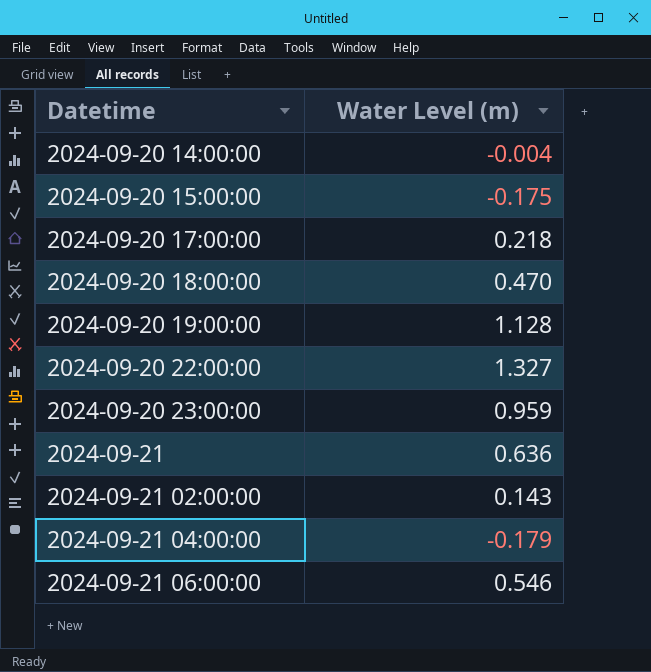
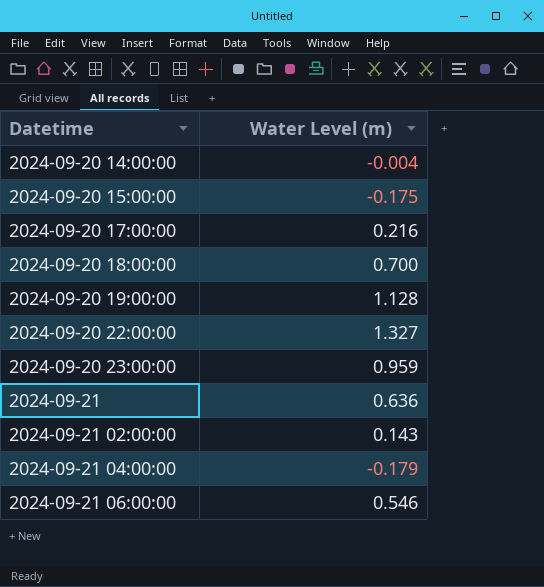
2024-09-20 17:00:00 | Water Level (m): 0.218 -> 0.216
2024-09-20 18:00:00 | Water Level (m): 0.470 -> 0.700

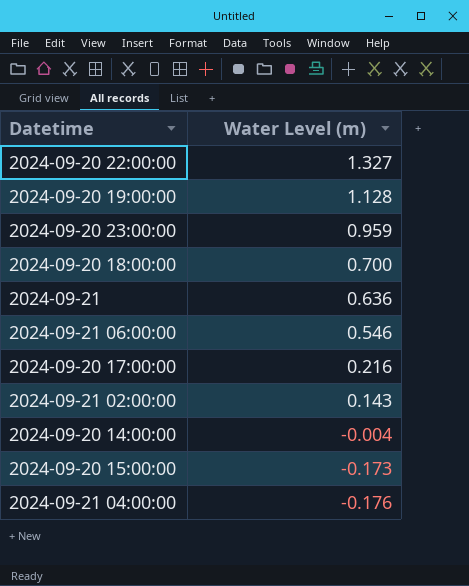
row order: Datetime ascending -> Water Level (m) descending
2024-09-20 15:00:00 | Water Level (m): -0.175 -> -0.173
2024-09-21 04:00:00 | Water Level (m): -0.179 -> -0.176

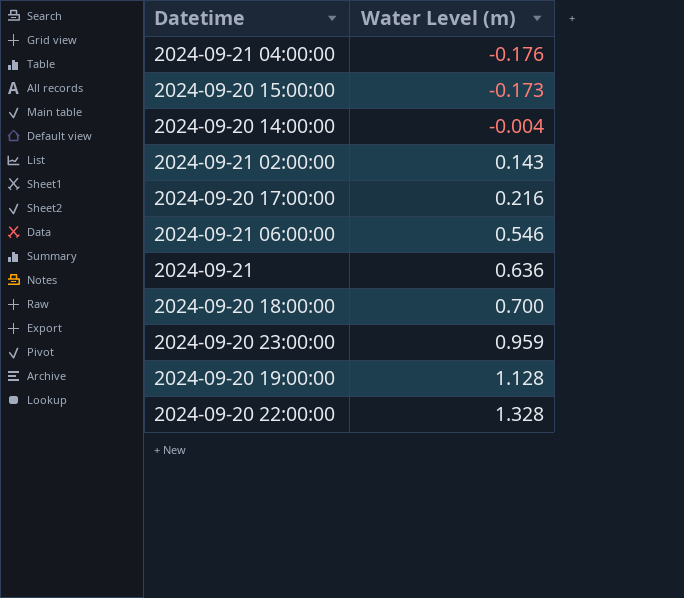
row order: Water Level (m) descending -> Water Level (m) ascending
2024-09-20 22:00:00 | Water Level (m): 1.327 -> 1.328

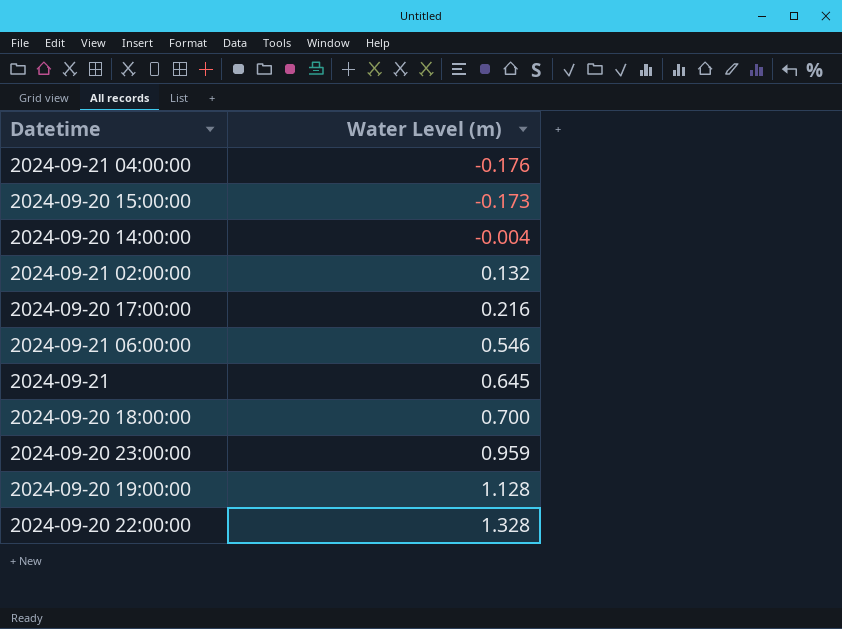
2024-09-21 02:00:00 | Water Level (m): 0.143 -> 0.132
2024-09-21 | Water Level (m): 0.636 -> 0.645

